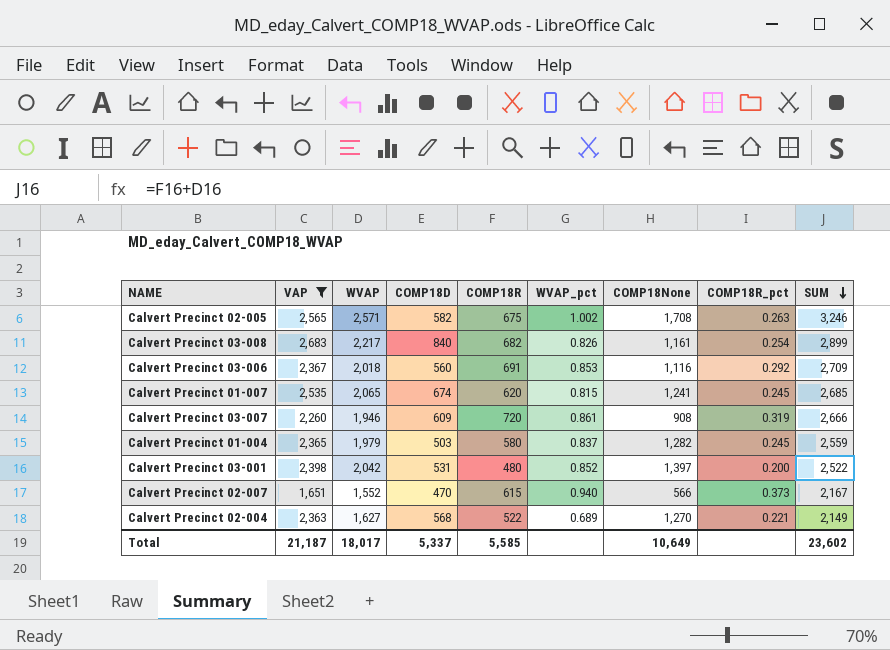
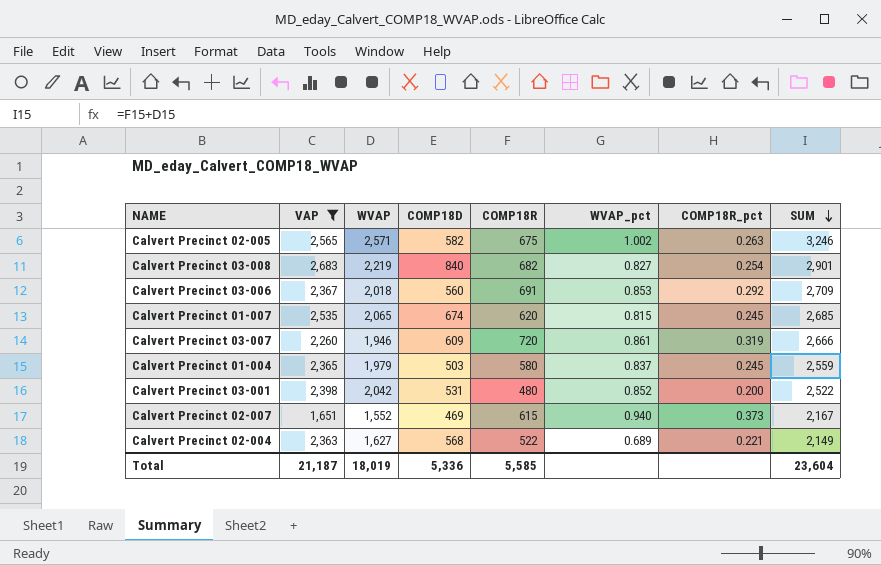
column COMP18None | position: 7 -> none
Calvert Precinct 03-008 | WVAP: 2,217 -> 2,219
Calvert Precinct 03-008 | WVAP_pct: 0.826 -> 0.827
Calvert Precinct 03-008 | SUM: 2,899 -> 2,901
Calvert Precinct 02-007 | COMP18D: 470 -> 469
Total | WVAP: 18,017 -> 18,019
Total | COMP18D: 5,337 -> 5,336
Total | SUM: 23,602 -> 23,604

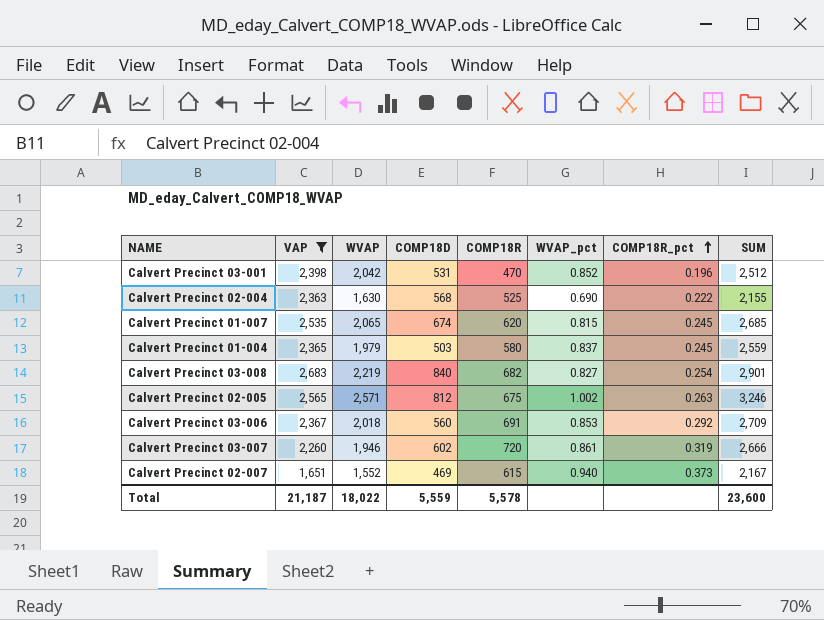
row order: SUM descending -> COMP18R_pct ascending
Calvert Precinct 03-001 | COMP18R: 480 -> 470
Calvert Precinct 03-001 | COMP18R_pct: 0.200 -> 0.196
Calvert Precinct 03-001 | SUM: 2,522 -> 2,512
Calvert Precinct 02-004 | WVAP: 1,627 -> 1,630
Calvert Precinct 02-004 | COMP18R: 522 -> 525
Calvert Precinct 02-004 | WVAP_pct: 0.689 -> 0.690
Calvert Precinct 02-004 | COMP18R_pct: 0.221 -> 0.222
Calvert Precinct 02-004 | SUM: 2,149 -> 2,155
Calvert Precinct 02-005 | COMP18D: 582 -> 812
Calvert Precinct 03-007 | COMP18D: 609 -> 602
Total | WVAP: 18,019 -> 18,022
Total | COMP18D: 5,336 -> 5,559
Total | COMP18R: 5,585 -> 5,578
Total | SUM: 23,604 -> 23,600

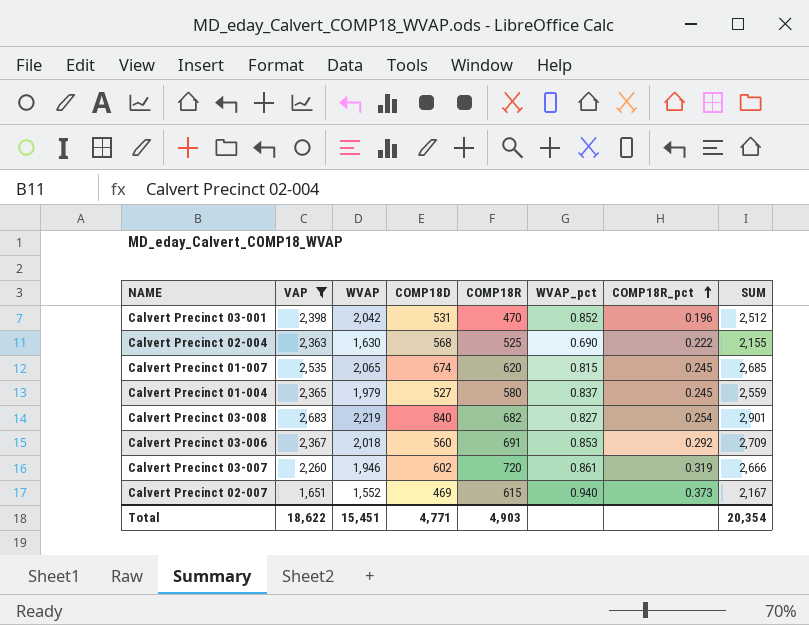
row Calvert Precinct 02-005: 2,565 | 2,571 | 812 | 675 | 1.002 | 0.263 | 3,246 -> none
Calvert Precinct 01-004 | COMP18D: 503 -> 527
Total | VAP: 21,187 -> 18,622
Total | WVAP: 18,022 -> 15,451
Total | COMP18D: 5,559 -> 4,771
Total | COMP18R: 5,578 -> 4,903
Total | SUM: 23,600 -> 20,354

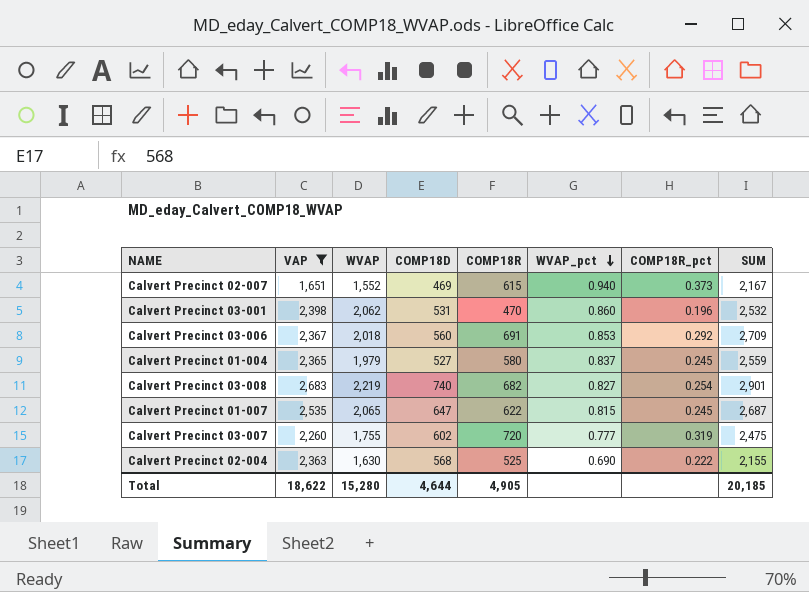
row order: COMP18R_pct ascending -> WVAP_pct descending
Calvert Precinct 03-001 | WVAP: 2,042 -> 2,062
Calvert Precinct 03-001 | WVAP_pct: 0.852 -> 0.860
Calvert Precinct 03-001 | SUM: 2,512 -> 2,532
Calvert Precinct 03-008 | COMP18D: 840 -> 740
Calvert Precinct 01-007 | COMP18D: 674 -> 647
Calvert Precinct 01-007 | COMP18R: 620 -> 622
Calvert Precinct 01-007 | SUM: 2,685 -> 2,687
Calvert Precinct 03-007 | WVAP: 1,946 -> 1,755
Calvert Precinct 03-007 | WVAP_pct: 0.861 -> 0.777
Calvert Precinct 03-007 | SUM: 2,666 -> 2,475
Total | WVAP: 15,451 -> 15,280
Total | COMP18D: 4,771 -> 4,644
Total | COMP18R: 4,903 -> 4,905
Total | SUM: 20,354 -> 20,185

